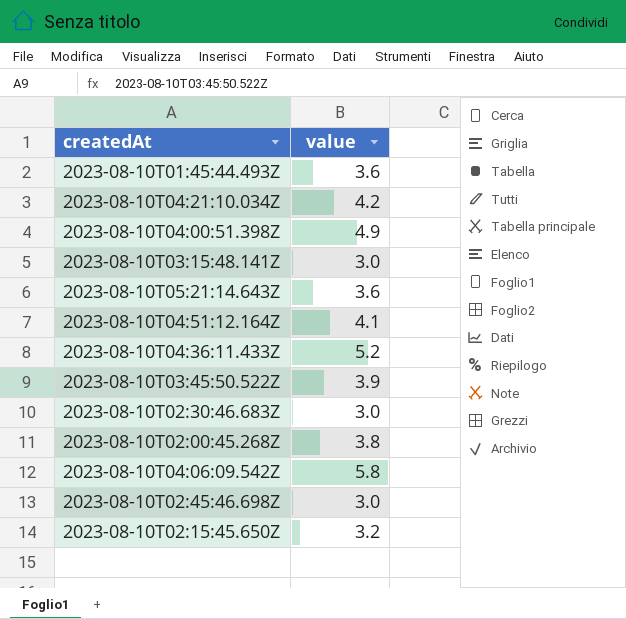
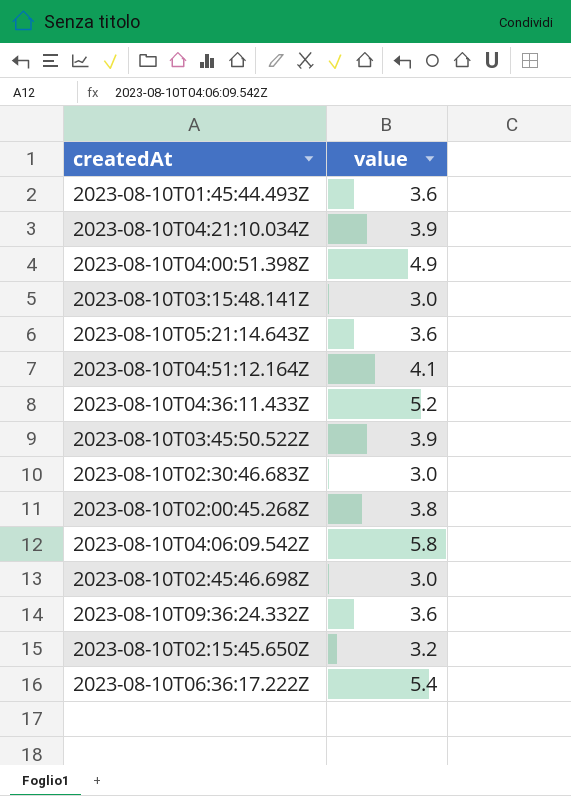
2023-08-10T04:21:10.034Z | value: 4.2 -> 3.9
row 2023-08-10T09:36:24.332Z: none -> 3.6
row 2023-08-10T06:36:17.222Z: none -> 5.4

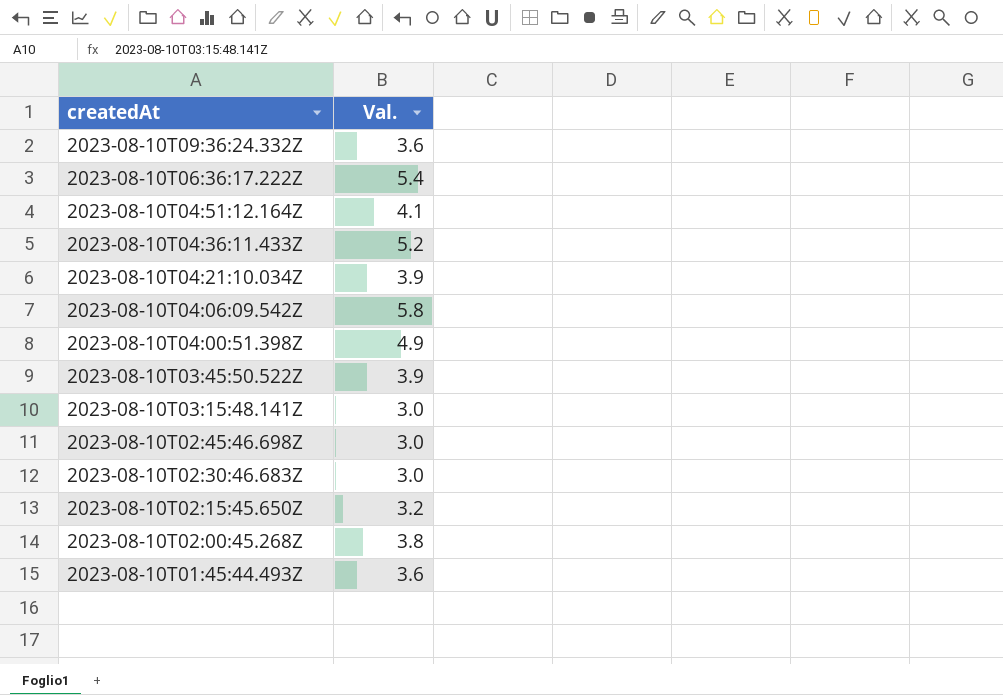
row order: none -> createdAt descending
column name: value -> Val.
row 2023-08-10T05:21:14.643Z: 3.6 -> none

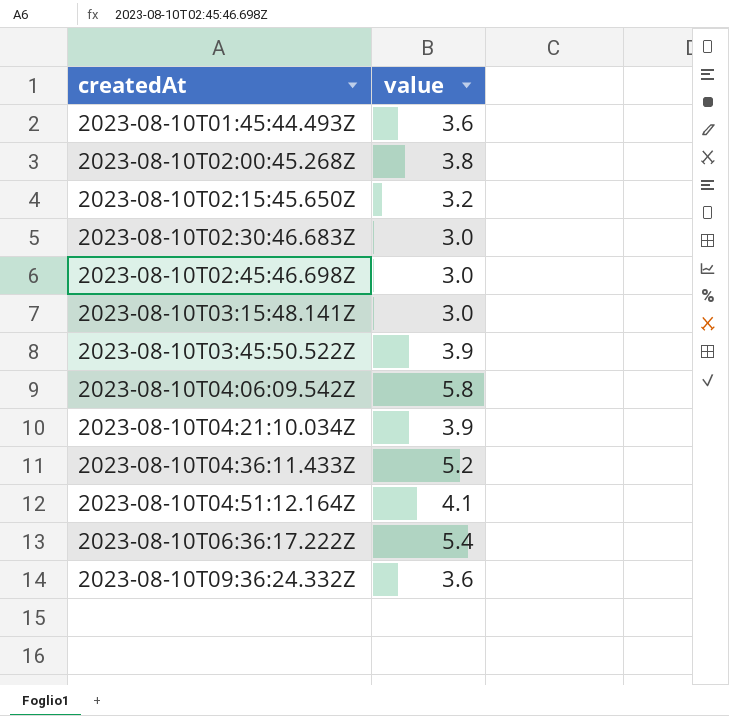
row order: createdAt descending -> createdAt ascending
column name: Val. -> value
row 2023-08-10T04:00:51.398Z: 4.9 -> none

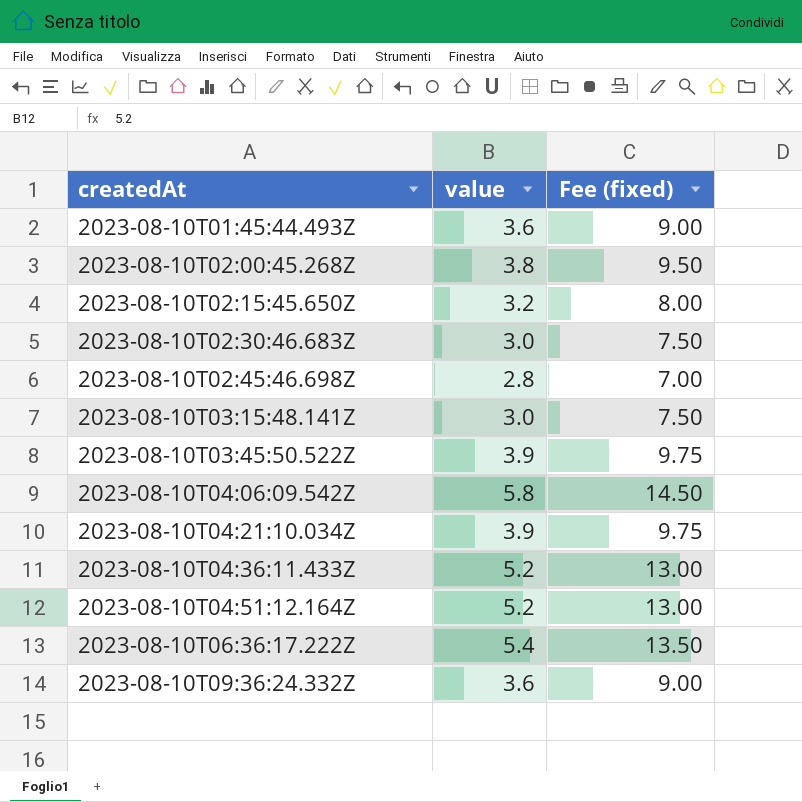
column Fee (fixed) | formula: none -> [value] * 2.5
2023-08-10T02:45:46.698Z | value: 3.0 -> 2.8
2023-08-10T04:51:12.164Z | value: 4.1 -> 5.2

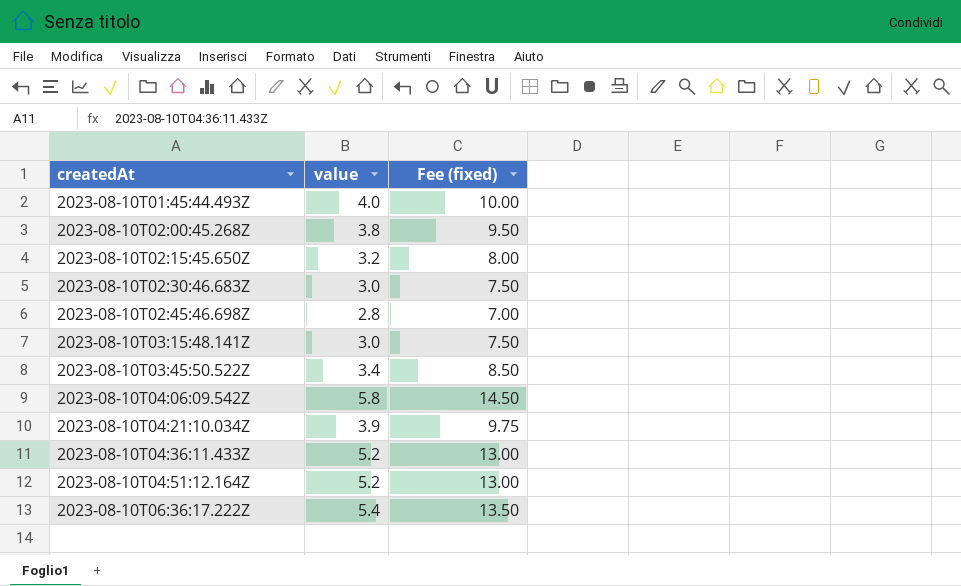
row 2023-08-10T09:36:24.332Z: 3.6 | 9.00 -> none
2023-08-10T01:45:44.493Z | value: 3.6 -> 4.0
2023-08-10T01:45:44.493Z | Fee (fixed): 9.00 -> 10.00
2023-08-10T03:45:50.522Z | value: 3.9 -> 3.4
2023-08-10T03:45:50.522Z | Fee (fixed): 9.75 -> 8.50

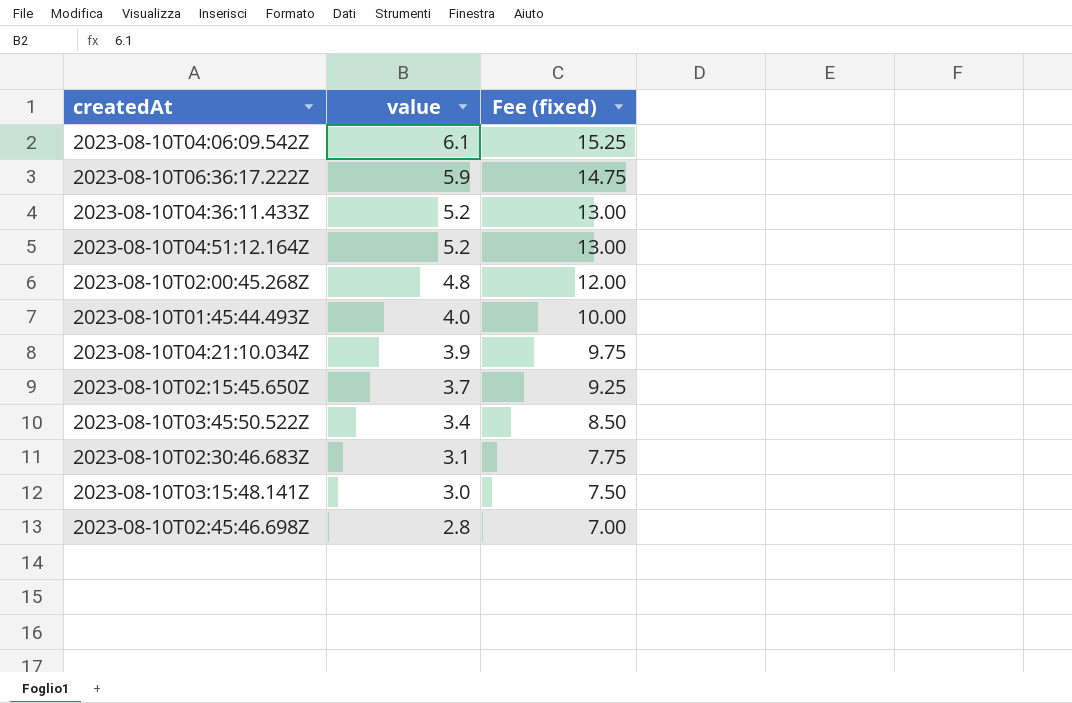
row order: createdAt ascending -> value descending
2023-08-10T04:06:09.542Z | value: 5.8 -> 6.1
2023-08-10T04:06:09.542Z | Fee (fixed): 14.50 -> 15.25
2023-08-10T06:36:17.222Z | value: 5.4 -> 5.9
2023-08-10T06:36:17.222Z | Fee (fixed): 13.50 -> 14.75
2023-08-10T02:00:45.268Z | value: 3.8 -> 4.8
2023-08-10T02:00:45.268Z | Fee (fixed): 9.50 -> 12.00
2023-08-10T02:15:45.650Z | value: 3.2 -> 3.7
2023-08-10T02:15:45.650Z | Fee (fixed): 8.00 -> 9.25
2023-08-10T02:30:46.683Z | value: 3.0 -> 3.1
2023-08-10T02:30:46.683Z | Fee (fixed): 7.50 -> 7.75

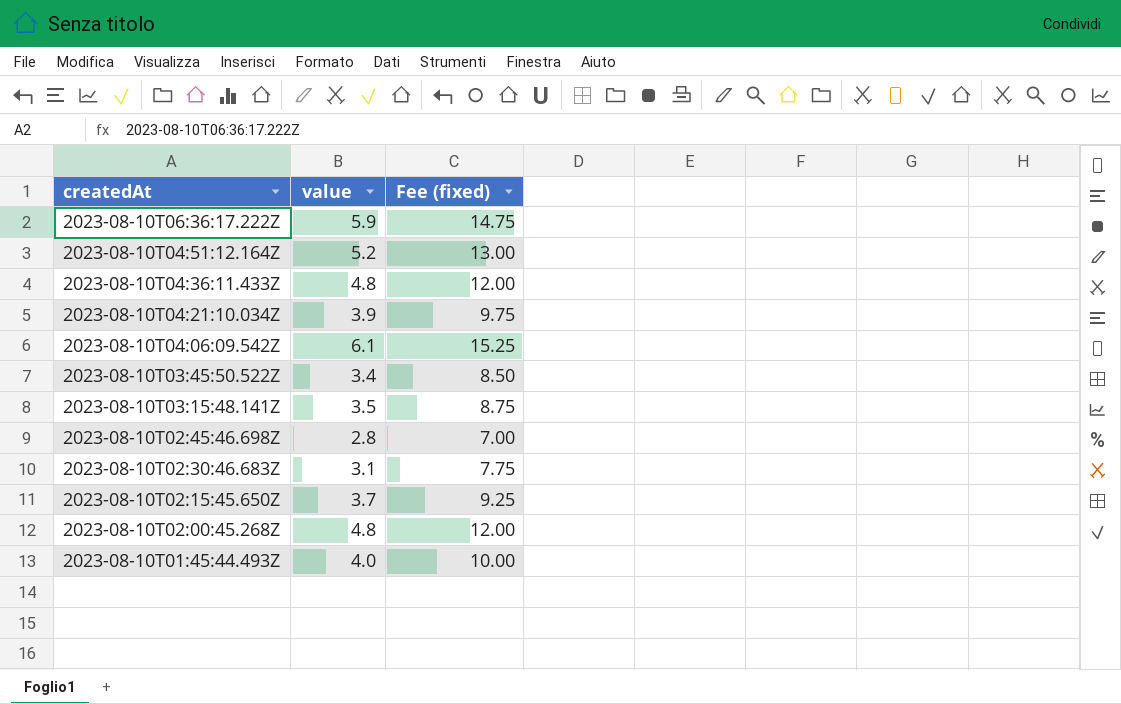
row order: value descending -> createdAt descending
2023-08-10T04:36:11.433Z | value: 5.2 -> 4.8
2023-08-10T04:36:11.433Z | Fee (fixed): 13.00 -> 12.00
2023-08-10T03:15:48.141Z | value: 3.0 -> 3.5
2023-08-10T03:15:48.141Z | Fee (fixed): 7.50 -> 8.75

